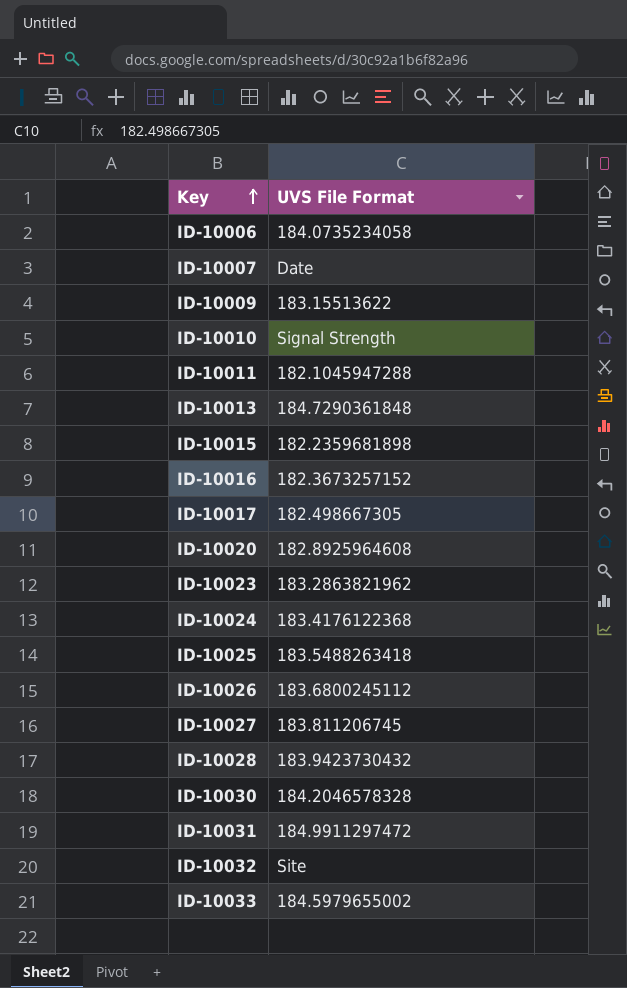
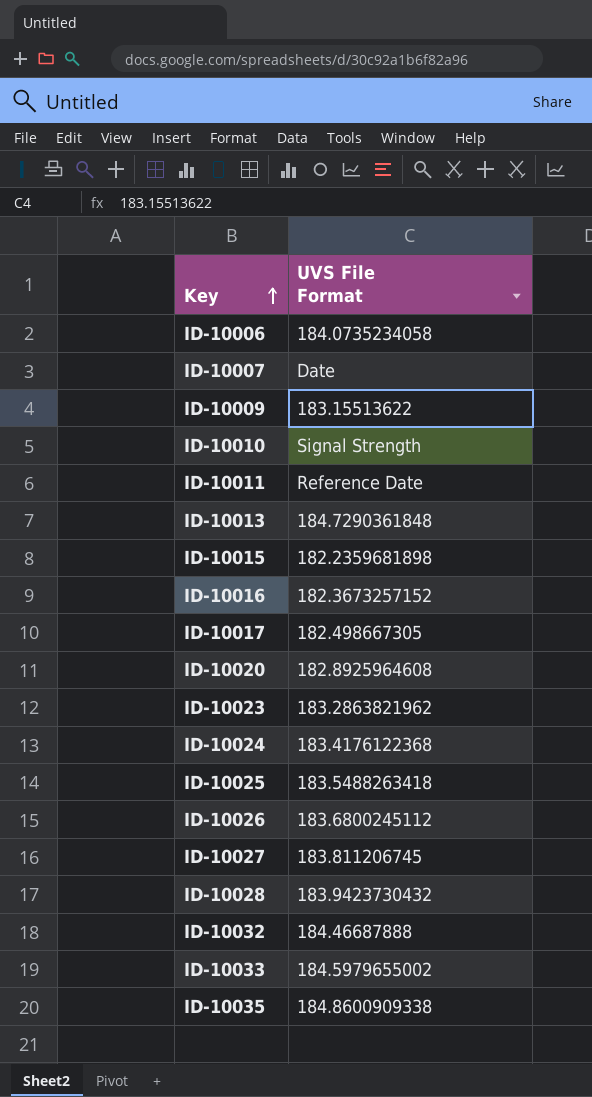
row ID-10030: 184.2046578328 -> none
row ID-10031: 184.9911297472 -> none
ID-10011 | UVS File Format: 182.1045947288 -> Reference Date
ID-10032 | UVS File Format: Site -> 184.46687888
row ID-10035: none -> 184.8600909338

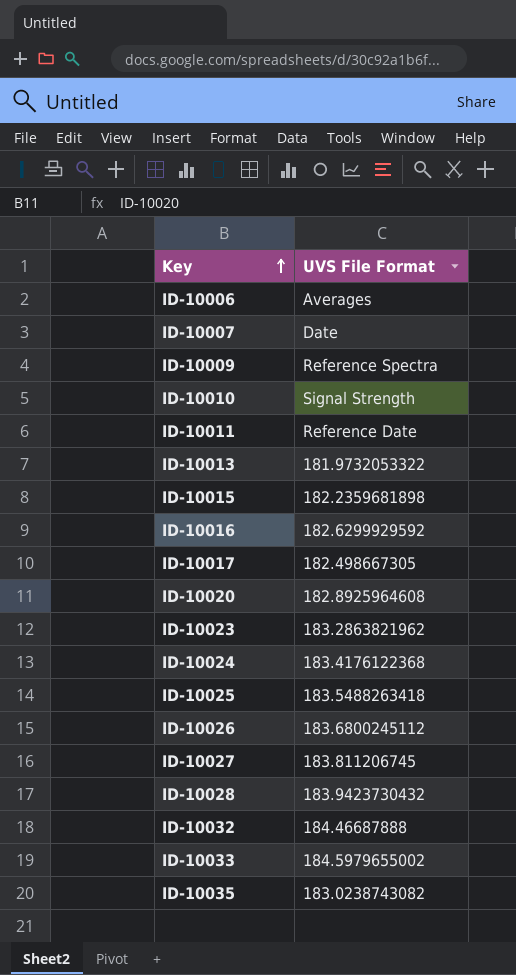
ID-10006 | UVS File Format: 184.0735234058 -> Averages
ID-10009 | UVS File Format: 183.15513622 -> Reference Spectra
ID-10013 | UVS File Format: 184.7290361848 -> 181.9732053322
ID-10016 | UVS File Format: 182.3673257152 -> 182.6299929592
ID-10035 | UVS File Format: 184.8600909338 -> 183.0238743082

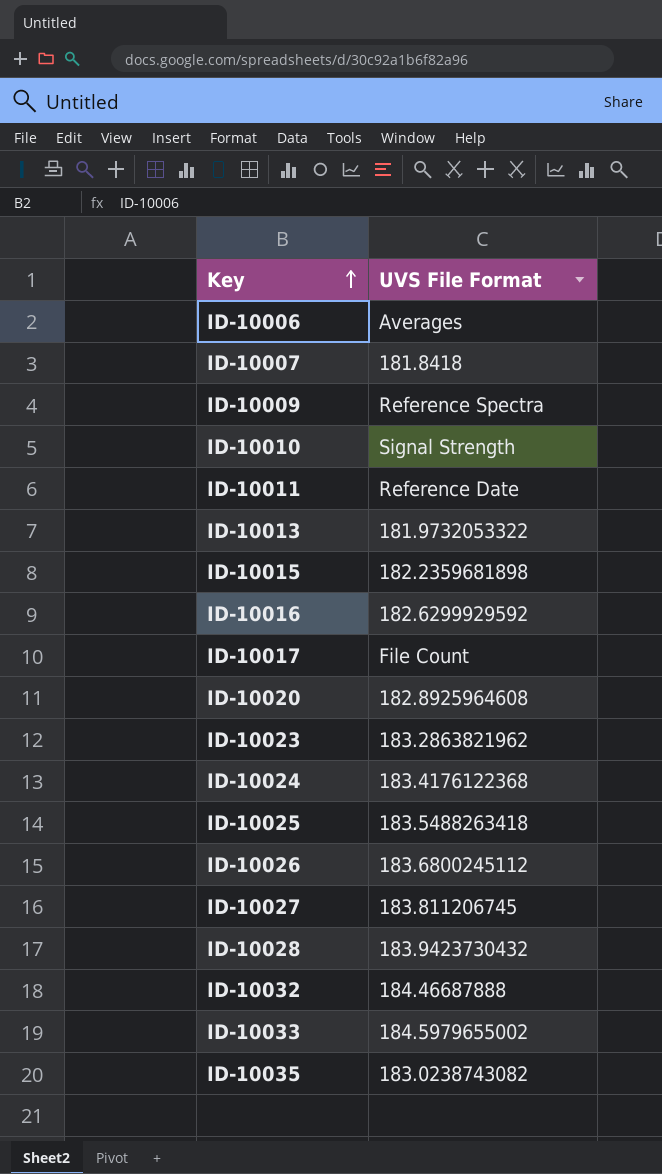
ID-10007 | UVS File Format: Date -> 181.8418
ID-10017 | UVS File Format: 182.498667305 -> File Count

